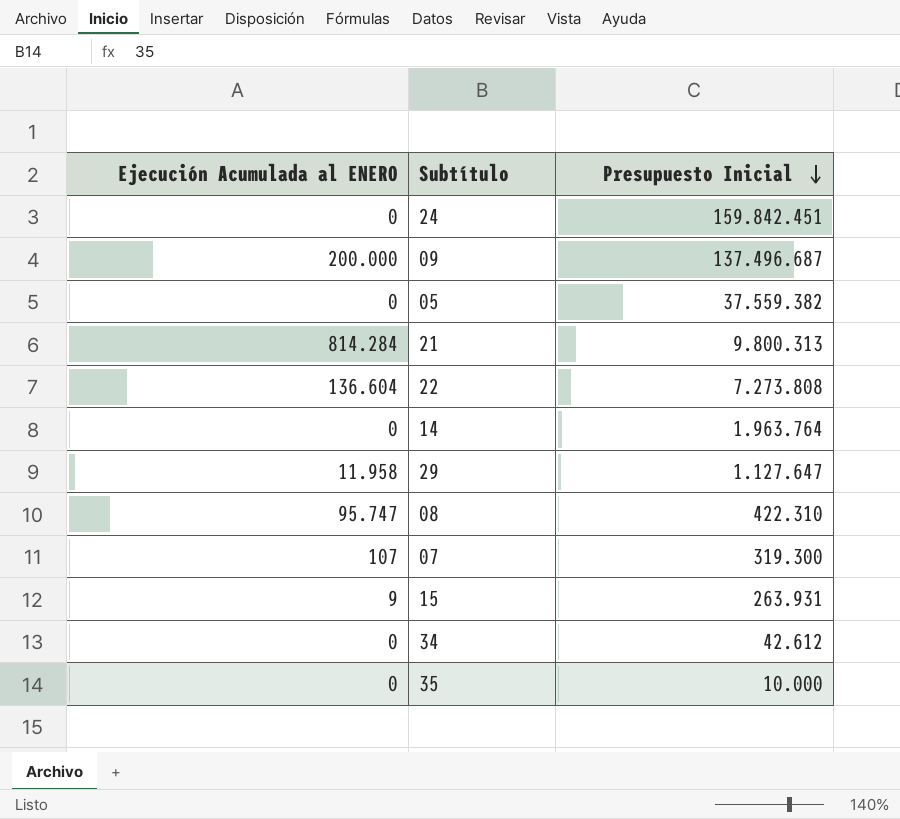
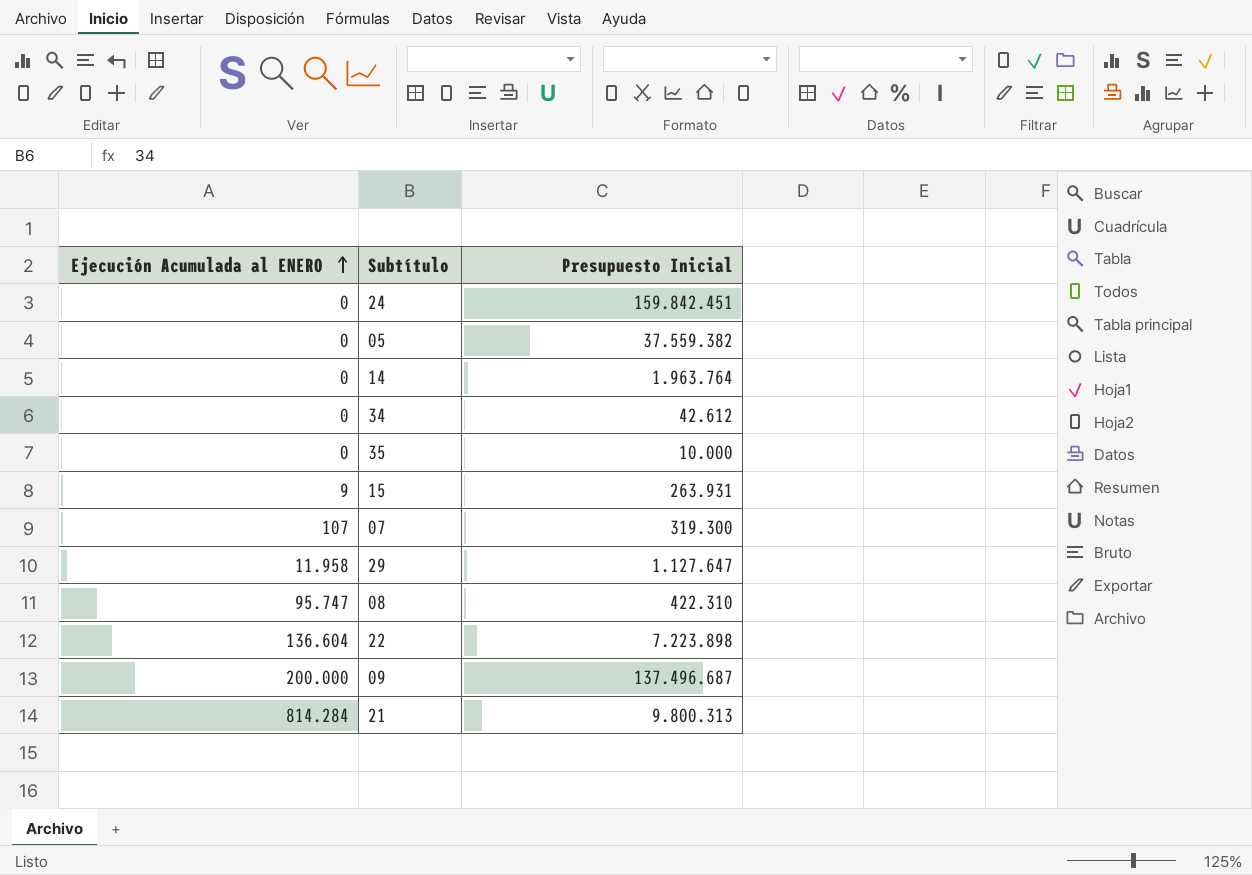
row order: Presupuesto Inicial descending -> Ejecución Acumulada al ENERO ascending
22 | Presupuesto Inicial: 7.273.808 -> 7.223.898

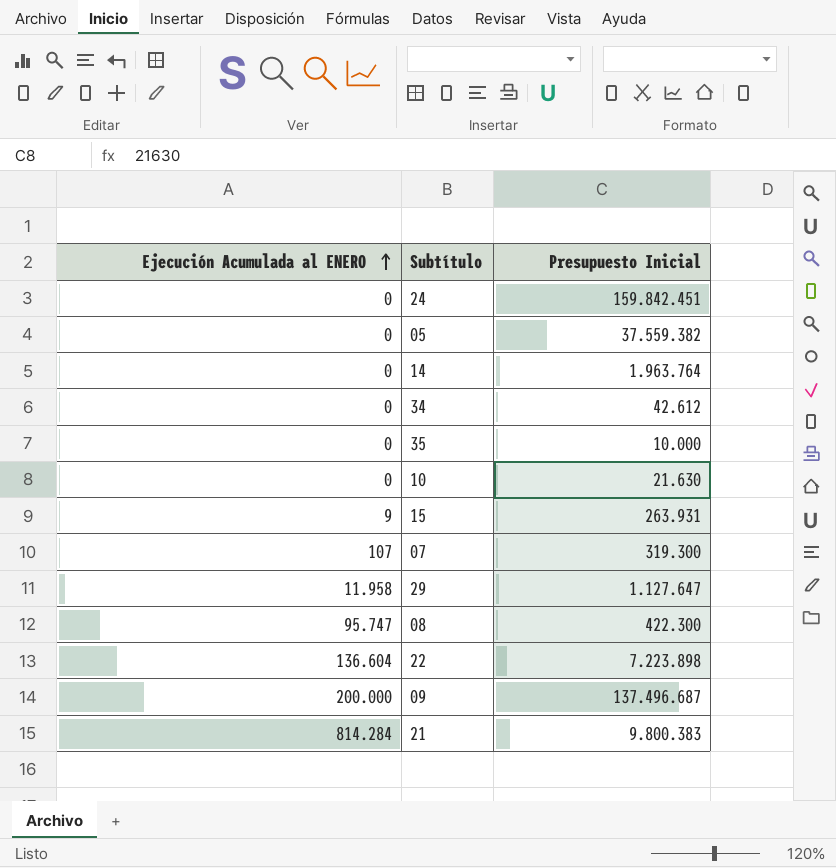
row 10: none -> 0 | 21.630
08 | Presupuesto Inicial: 422.310 -> 422.300
21 | Presupuesto Inicial: 9.800.313 -> 9.800.383

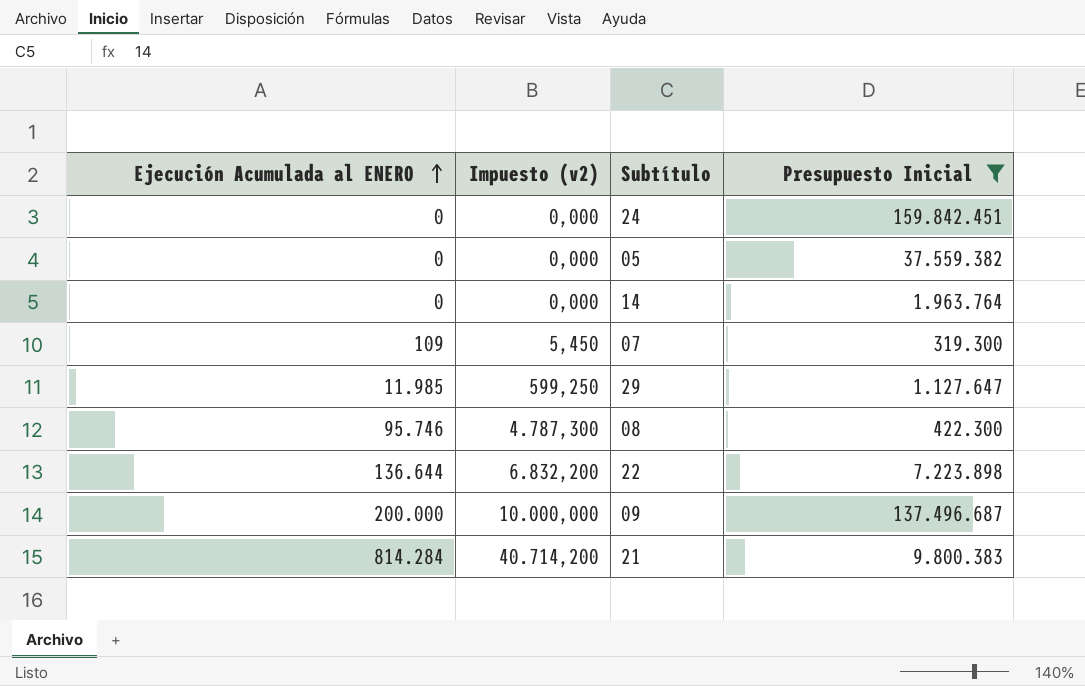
filter: none -> Presupuesto Inicial >= 319.300
column Impuesto (v2) | formula: none -> [Ejecución Acumulada al ENERO] * 0,05
07 | Ejecución Acumulada al ENERO: 107 -> 109
29 | Ejecución Acumulada al ENERO: 11.958 -> 11.985
08 | Ejecución Acumulada al ENERO: 95.747 -> 95.746
22 | Ejecución Acumulada al ENERO: 136.604 -> 136.644

